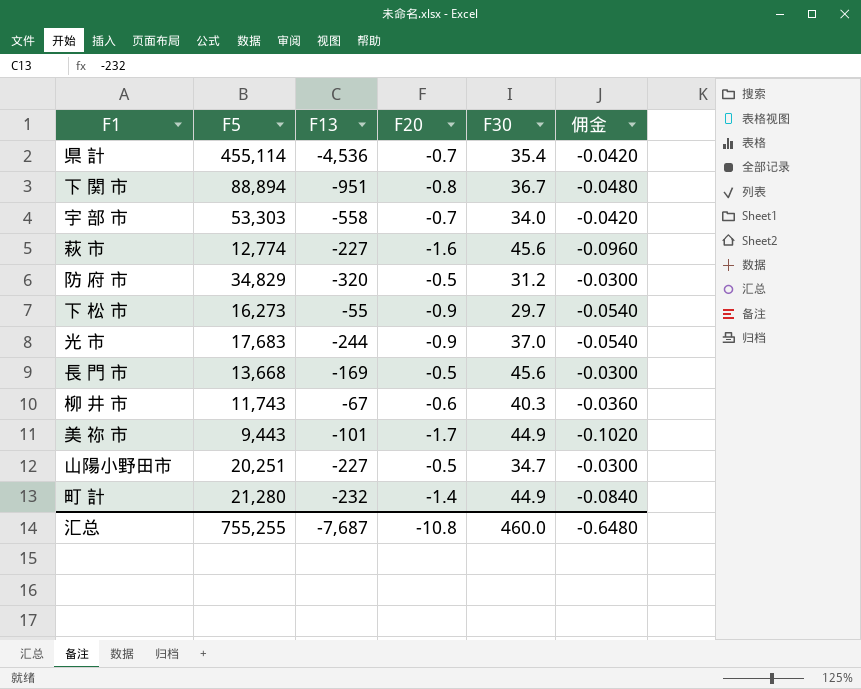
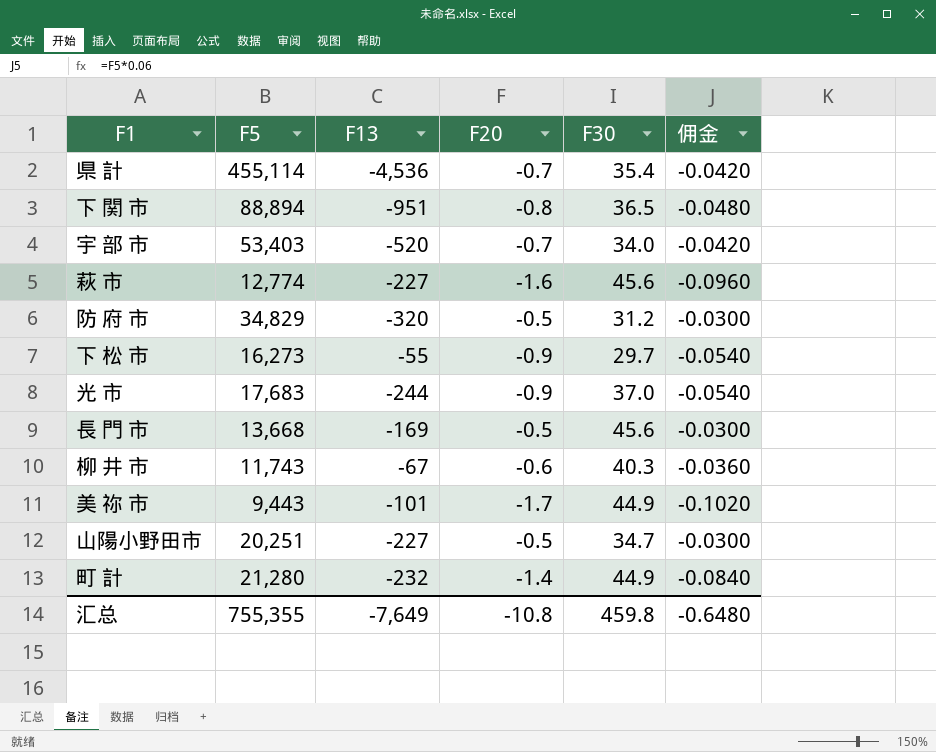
下 関 市 | F30: 36.7 -> 36.5
宇 部 市 | F5: 53,303 -> 53,403
宇 部 市 | F13: -558 -> -520
汇总 | F5: 755,255 -> 755,355
汇总 | F13: -7,687 -> -7,649
汇总 | F30: 460.0 -> 459.8

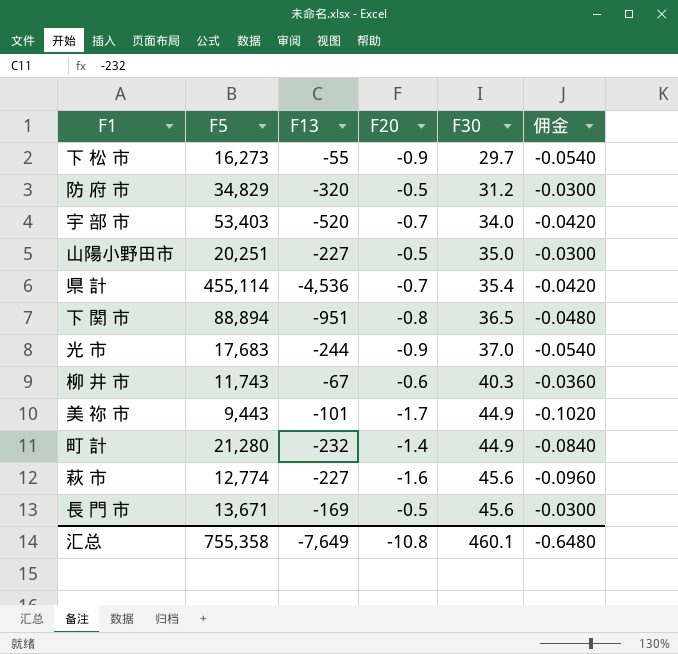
row order: none -> F30 ascending
山陽小野田市 | F30: 34.7 -> 35.0
長 門 市 | F5: 13,668 -> 13,671
汇总 | F5: 755,355 -> 755,358
汇总 | F30: 459.8 -> 460.1

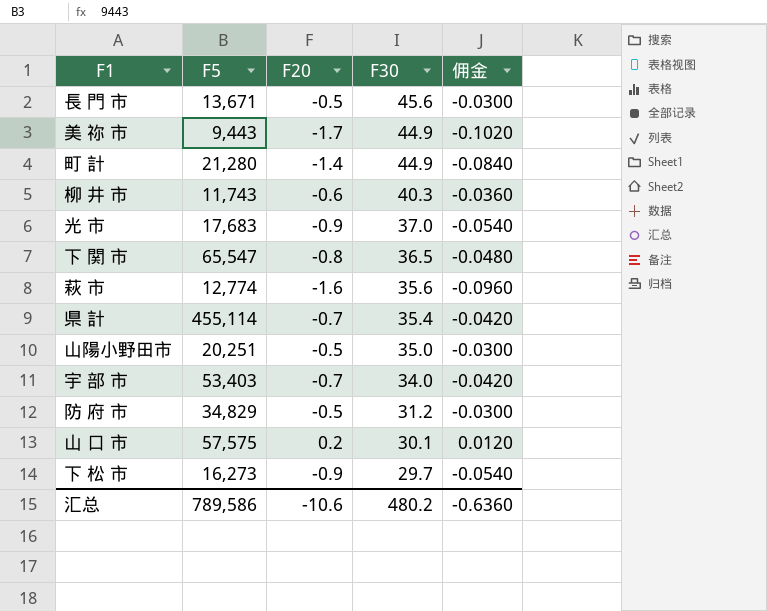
row order: F30 ascending -> F30 descending
column F13 | position: 3 -> none
下 関 市 | F5: 88,894 -> 65,547
萩 市 | F30: 45.6 -> 35.6
row 山 口 市: none -> 57,575 | 0.2 | 30.1 | 0.0120
汇总 | F5: 755,358 -> 789,586
汇总 | F20: -10.8 -> -10.6
汇总 | F30: 460.1 -> 480.2
汇总 | 佣金: -0.6480 -> -0.6360

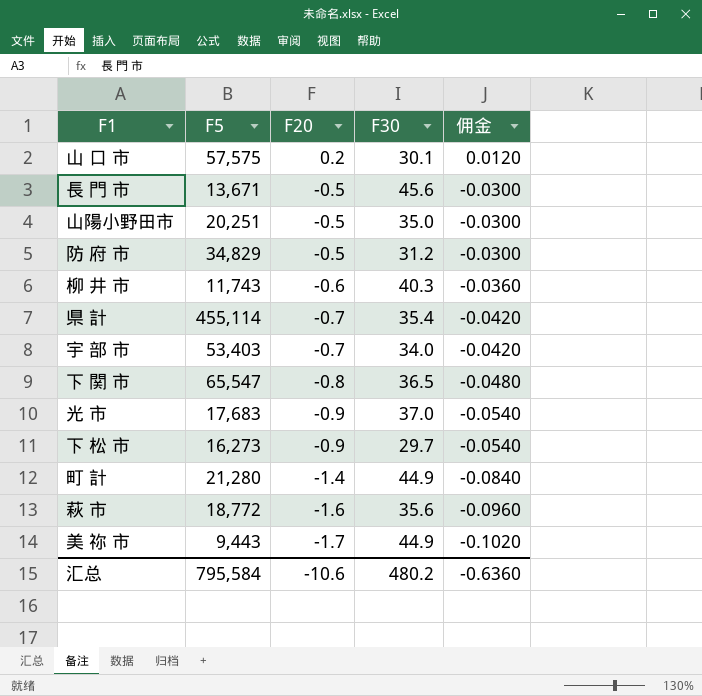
row order: F30 descending -> F20 descending
萩 市 | F5: 12,774 -> 18,772
汇总 | F5: 789,586 -> 795,584

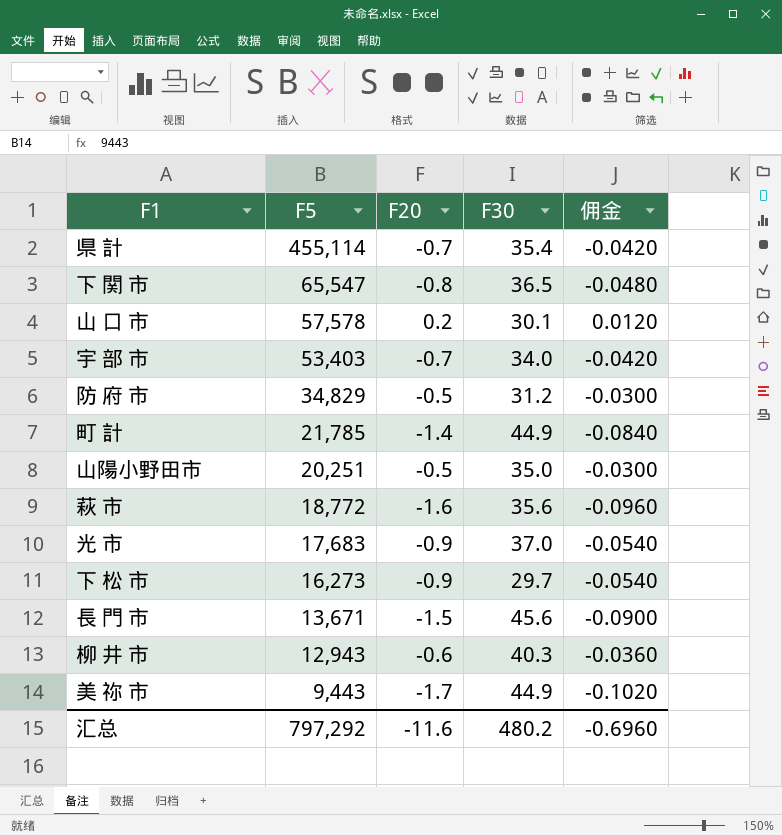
row order: F20 descending -> F5 descending
山 口 市 | F5: 57,575 -> 57,578
町 計 | F5: 21,280 -> 21,785
長 門 市 | F20: -0.5 -> -1.5
長 門 市 | 佣金: -0.0300 -> -0.0900
柳 井 市 | F5: 11,743 -> 12,943
汇总 | F5: 795,584 -> 797,292
汇总 | F20: -10.6 -> -11.6
汇总 | 佣金: -0.6360 -> -0.6960

